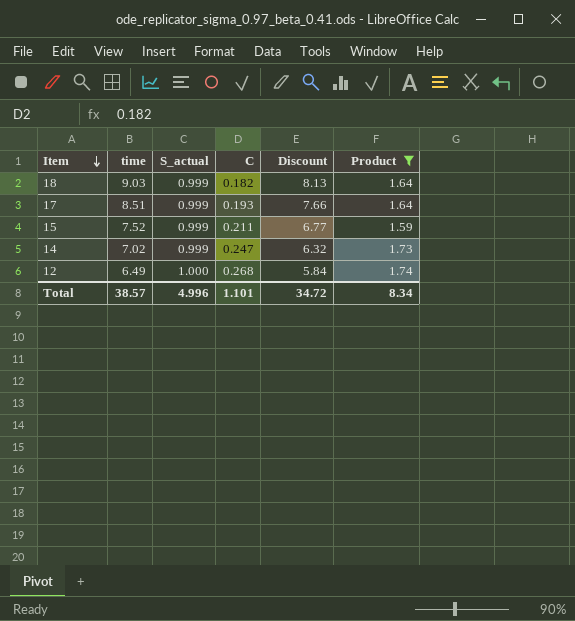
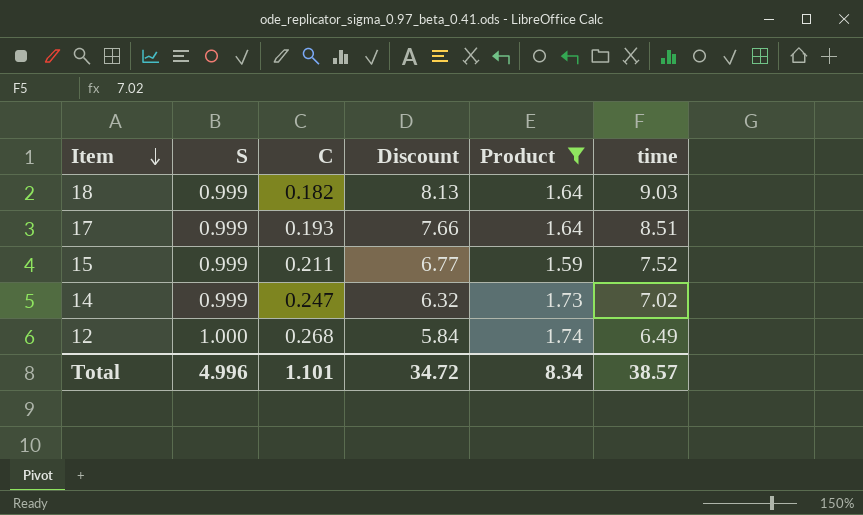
column name: S_actual -> S
column time | position: 2 -> 6

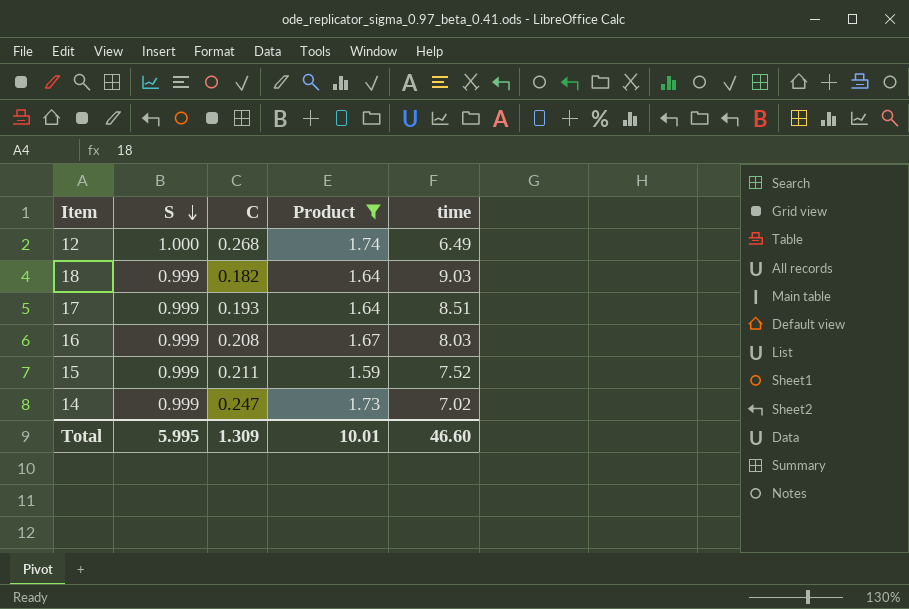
row order: Item descending -> S descending
column Discount | formula: [time] * 0.9 -> none
row 16: none -> 0.999 | 0.208 | 1.67 | 8.03
Total | S: 4.996 -> 5.995
Total | C: 1.101 -> 1.309
Total | Product: 8.34 -> 10.01
Total | time: 38.57 -> 46.60

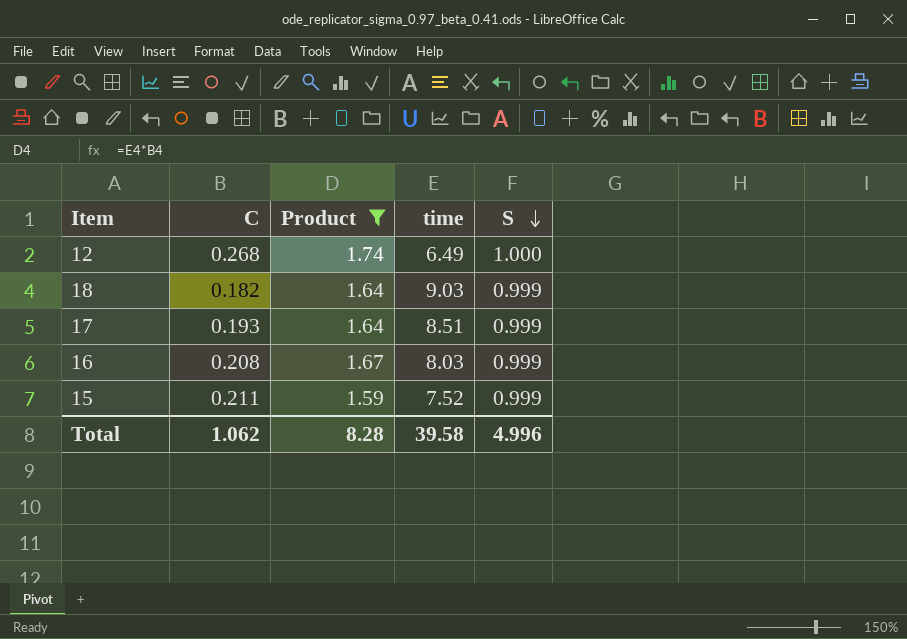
column S | position: 2 -> 5
row 14: 0.999 | 0.247 | 1.73 | 7.02 -> none
Total | C: 1.309 -> 1.062
Total | Product: 10.01 -> 8.28
Total | time: 46.60 -> 39.58
Total | S: 5.995 -> 4.996

